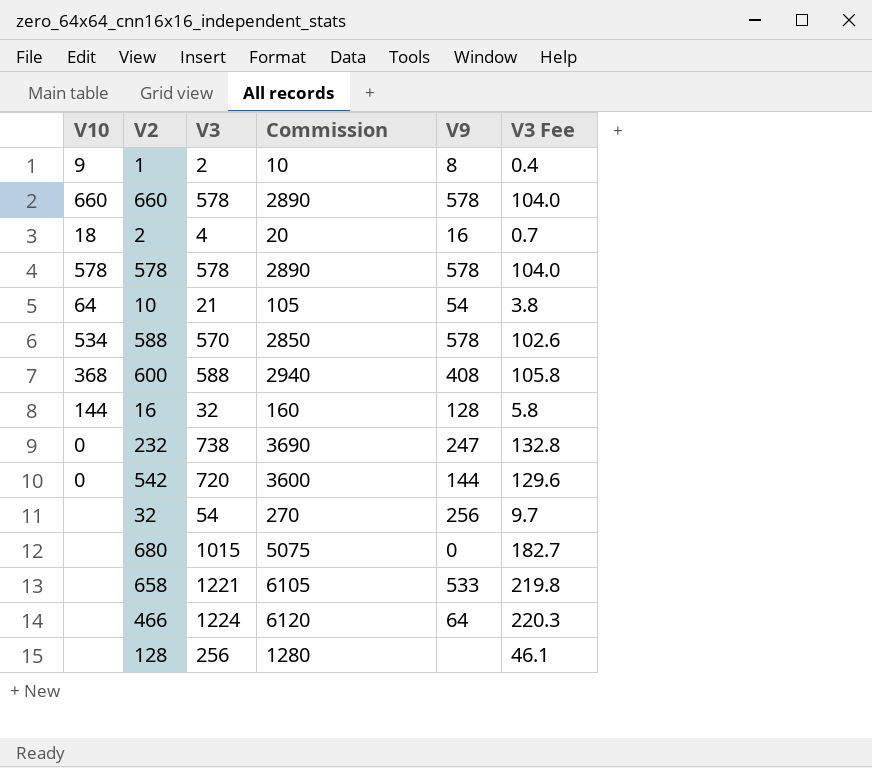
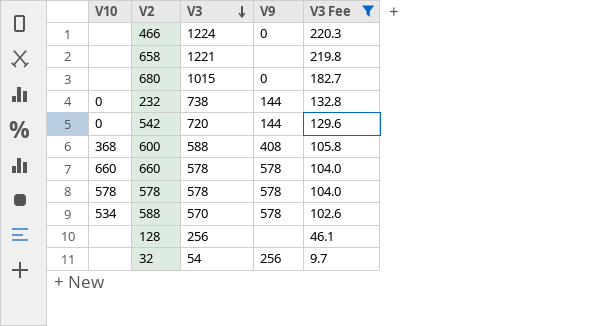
filter: none -> V3 Fee >= 9.7
row order: none -> V3 descending
column Commission | formula: [V3] * 5 -> none
466 | V9: 64 -> 0
658 | V9: 533 -> none
232 | V9: 247 -> 144

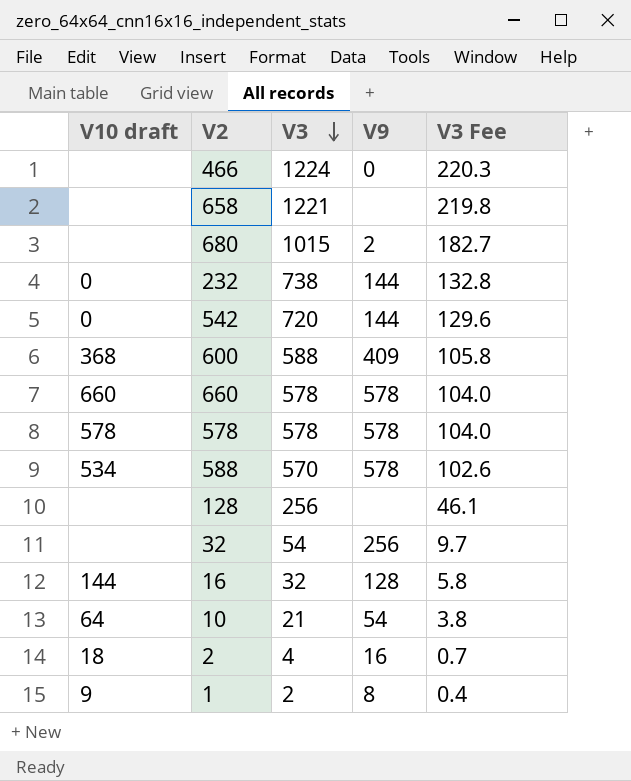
filter: V3 Fee >= 9.7 -> none
column name: V10 -> V10 draft
680 | V9: 0 -> 2
600 | V9: 408 -> 409

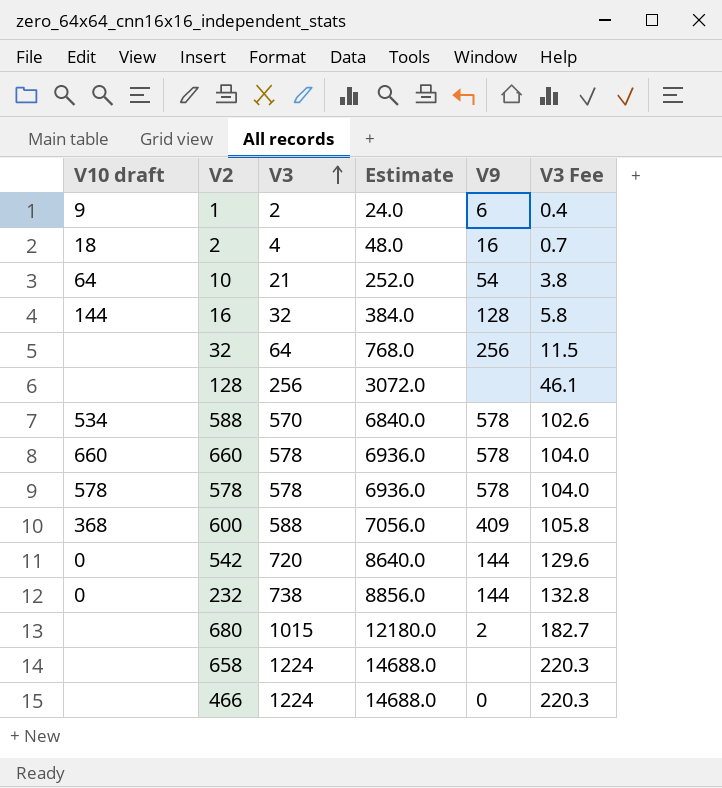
row order: V3 descending -> V3 ascending
column Estimate | formula: none -> [V3] * 12
1 | V9: 8 -> 6
32 | V3: 54 -> 64
32 | V3 Fee: 9.7 -> 11.5
658 | V3: 1221 -> 1224
658 | V3 Fee: 219.8 -> 220.3

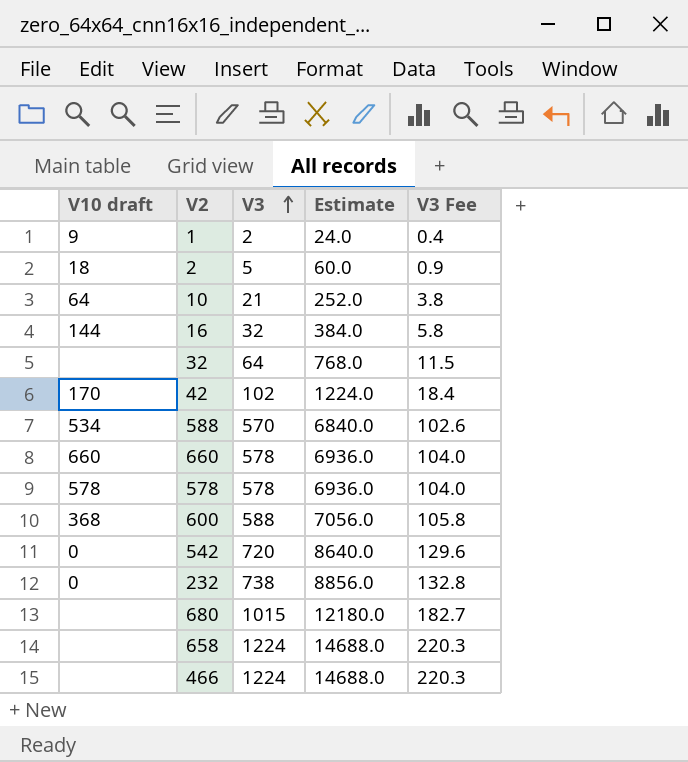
column V9 | position: 5 -> none
row 128: none | 256 | 3072.0 | none | 46.1 -> none
2 | V3: 4 -> 5
2 | Estimate: 48.0 -> 60.0
2 | V3 Fee: 0.7 -> 0.9
row 42: none -> 170 | 102 | 1224.0 | 18.4

